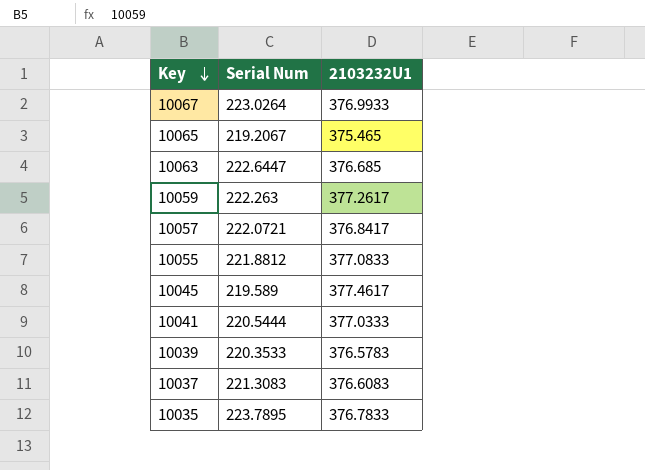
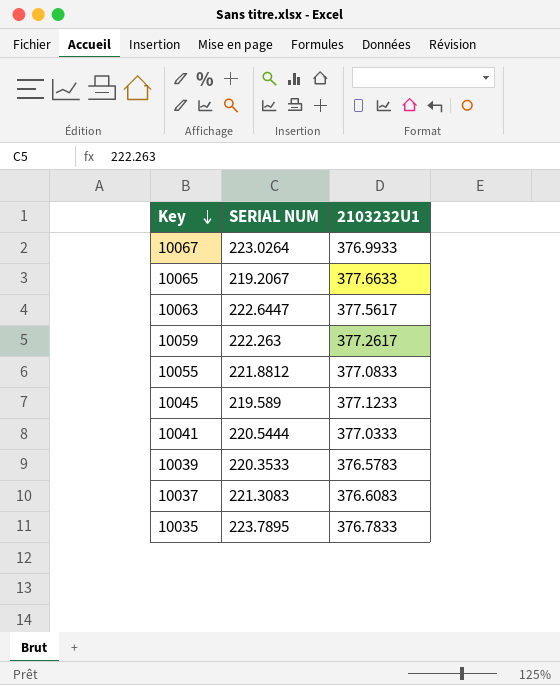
column name: Serial Num -> SERIAL NUM
row 10057: 222.0721 | 376.8417 -> none
10065 | 2103232U1: 375.465 -> 377.6633
10063 | 2103232U1: 376.685 -> 377.5617
10045 | 2103232U1: 377.4617 -> 377.1233

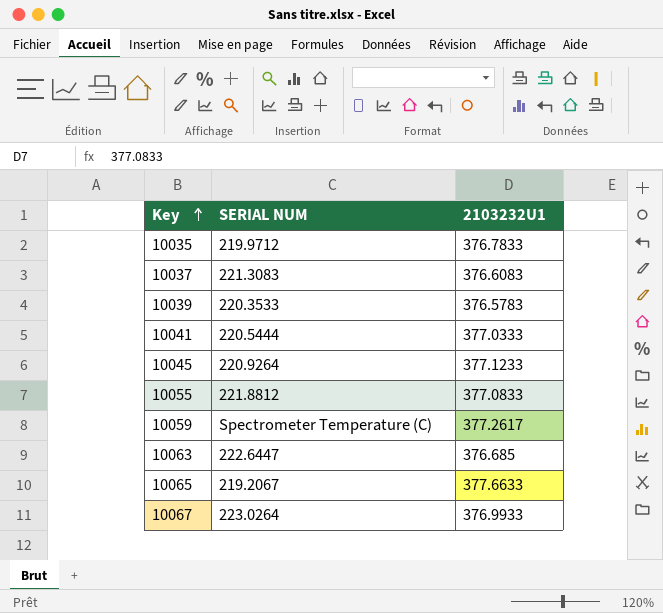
row order: Key descending -> Key ascending
10035 | SERIAL NUM: 223.7895 -> 219.9712
10045 | SERIAL NUM: 219.589 -> 220.9264
10059 | SERIAL NUM: 222.263 -> Spectrometer Temperature (C)
10063 | 2103232U1: 377.5617 -> 376.685

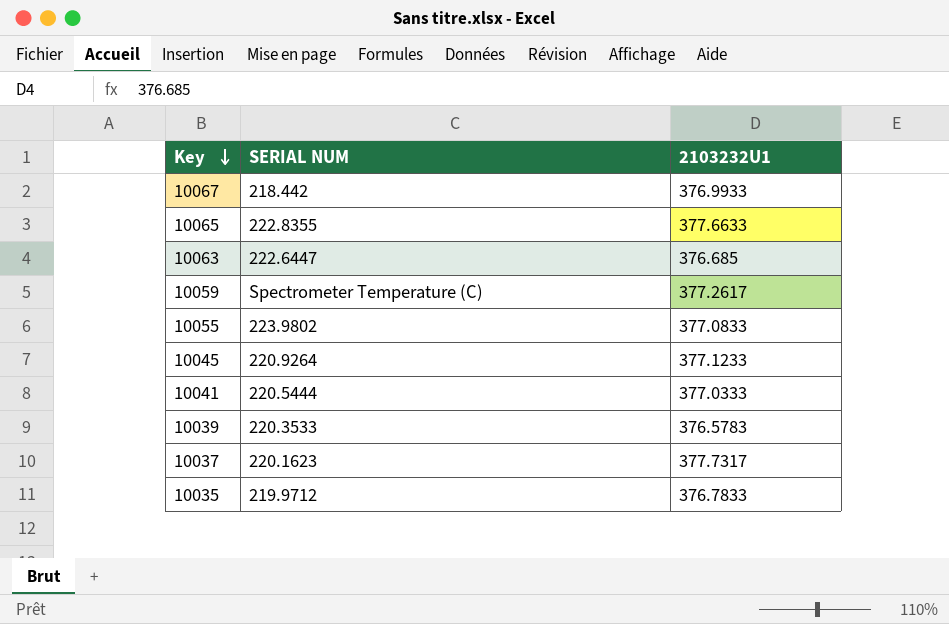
row order: Key ascending -> Key descending
10067 | SERIAL NUM: 223.0264 -> 218.442
10065 | SERIAL NUM: 219.2067 -> 222.8355
10055 | SERIAL NUM: 221.8812 -> 223.9802
10037 | SERIAL NUM: 221.3083 -> 220.1623
10037 | 2103232U1: 376.6083 -> 377.7317

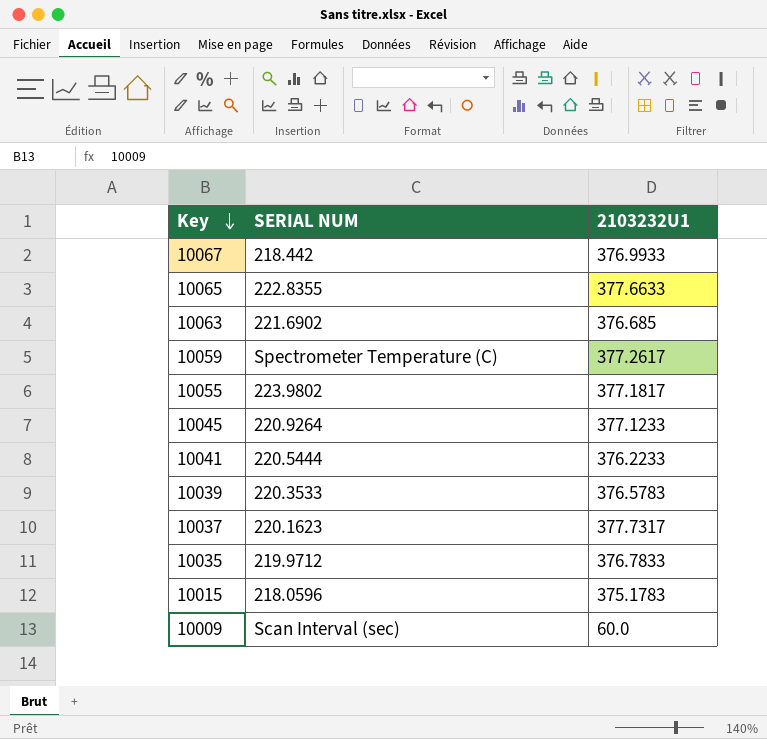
10063 | SERIAL NUM: 222.6447 -> 221.6902
10055 | 2103232U1: 377.0833 -> 377.1817
10041 | 2103232U1: 377.0333 -> 376.2233
row 10015: none -> 218.0596 | 375.1783
row 10009: none -> Scan Interval (sec) | 60.0

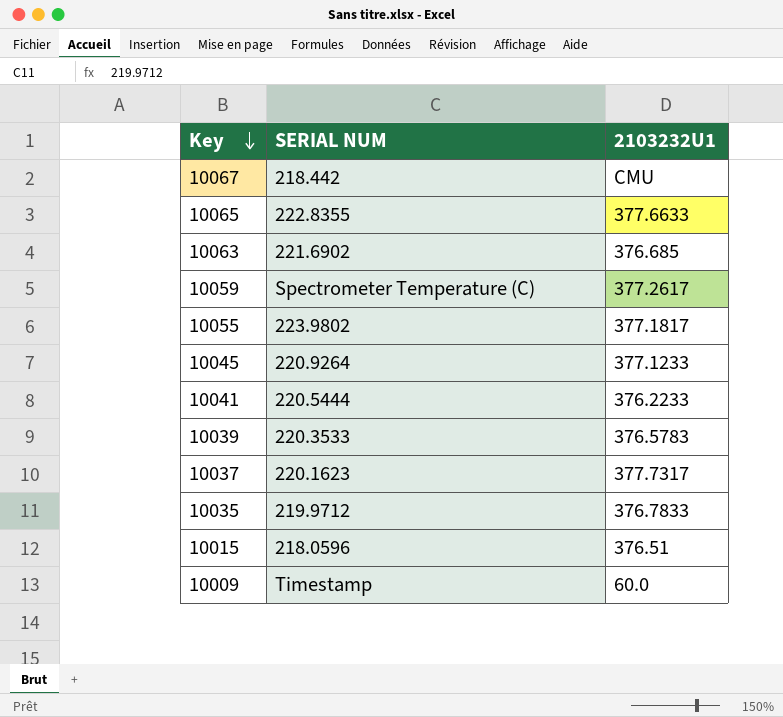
10067 | 2103232U1: 376.9933 -> CMU
10015 | 2103232U1: 375.1783 -> 376.51
10009 | SERIAL NUM: Scan Interval (sec) -> Timestamp

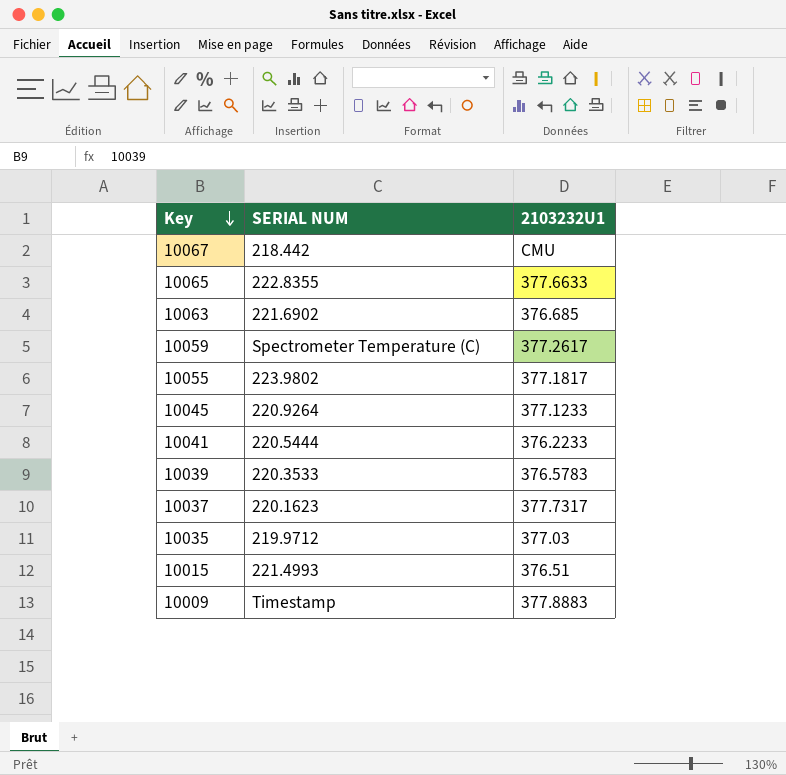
10035 | 2103232U1: 376.7833 -> 377.03
10015 | SERIAL NUM: 218.0596 -> 221.4993
10009 | 2103232U1: 60.0 -> 377.8883

